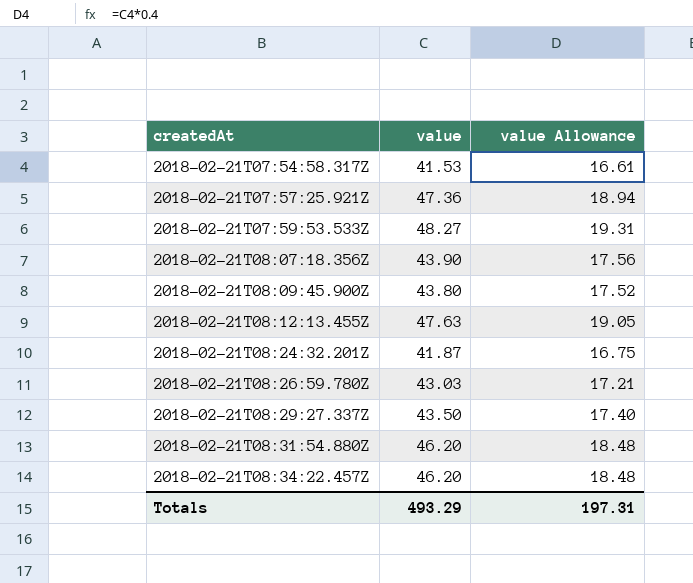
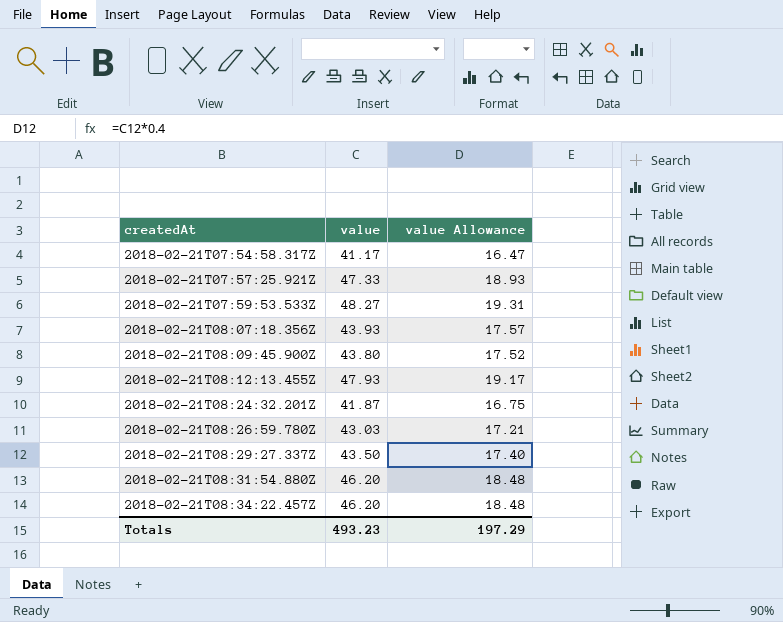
2018-02-21T07:54:58.317Z | value: 41.53 -> 41.17
2018-02-21T07:54:58.317Z | value Allowance: 16.61 -> 16.47
2018-02-21T07:57:25.921Z | value: 47.36 -> 47.33
2018-02-21T07:57:25.921Z | value Allowance: 18.94 -> 18.93
2018-02-21T08:07:18.356Z | value: 43.90 -> 43.93
2018-02-21T08:07:18.356Z | value Allowance: 17.56 -> 17.57
2018-02-21T08:12:13.455Z | value: 47.63 -> 47.93
2018-02-21T08:12:13.455Z | value Allowance: 19.05 -> 19.17
Totals | value: 493.29 -> 493.23
Totals | value Allowance: 197.31 -> 197.29

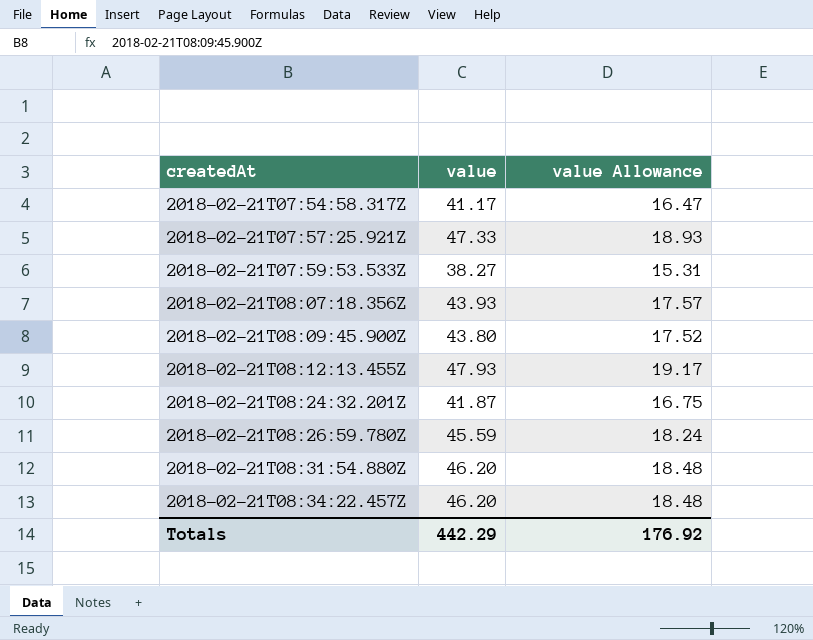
row 2018-02-21T08:29:27.337Z: 43.50 | 17.40 -> none
2018-02-21T07:59:53.533Z | value: 48.27 -> 38.27
2018-02-21T07:59:53.533Z | value Allowance: 19.31 -> 15.31
2018-02-21T08:26:59.780Z | value: 43.03 -> 45.59
2018-02-21T08:26:59.780Z | value Allowance: 17.21 -> 18.24
Totals | value: 493.23 -> 442.29
Totals | value Allowance: 197.29 -> 176.92

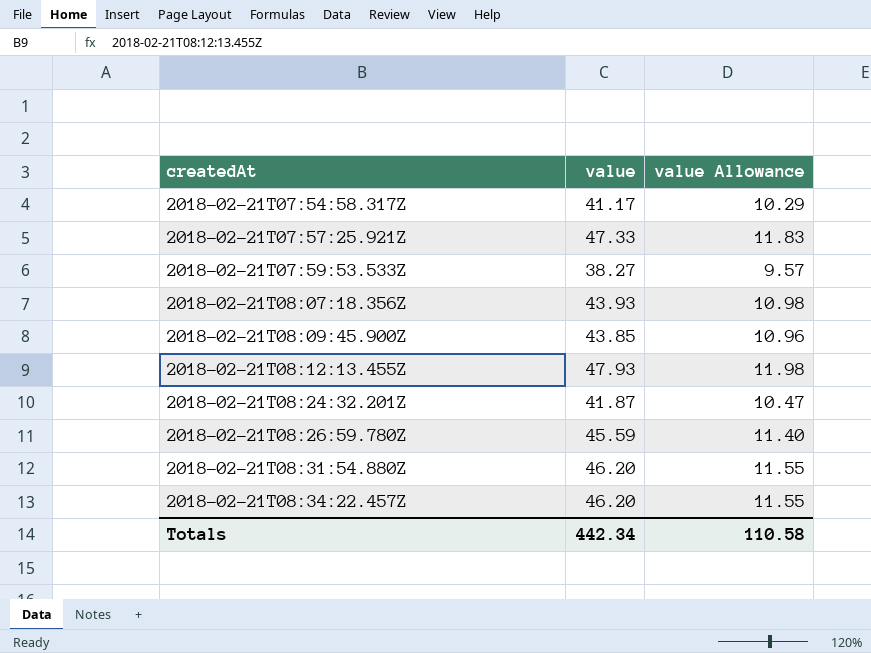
column value Allowance | formula: [value] * 0.4 -> [value] * 0.25
2018-02-21T08:09:45.900Z | value: 43.80 -> 43.85
Totals | value: 442.29 -> 442.34
Totals | value Allowance: 176.92 -> 110.58

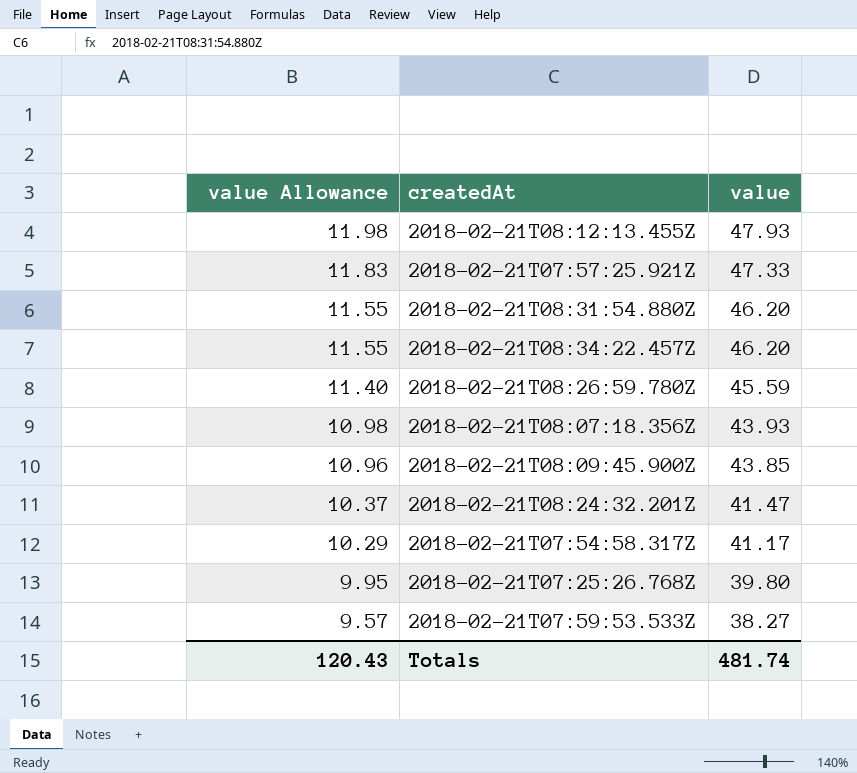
row order: createdAt ascending -> value Allowance descending
column value Allowance | position: 3 -> 1
2018-02-21T08:24:32.201Z | value Allowance: 10.47 -> 10.37
2018-02-21T08:24:32.201Z | value: 41.87 -> 41.47
row 2018-02-21T07:25:26.768Z: none -> 9.95 | 39.80
Totals | value Allowance: 110.58 -> 120.43
Totals | value: 442.34 -> 481.74

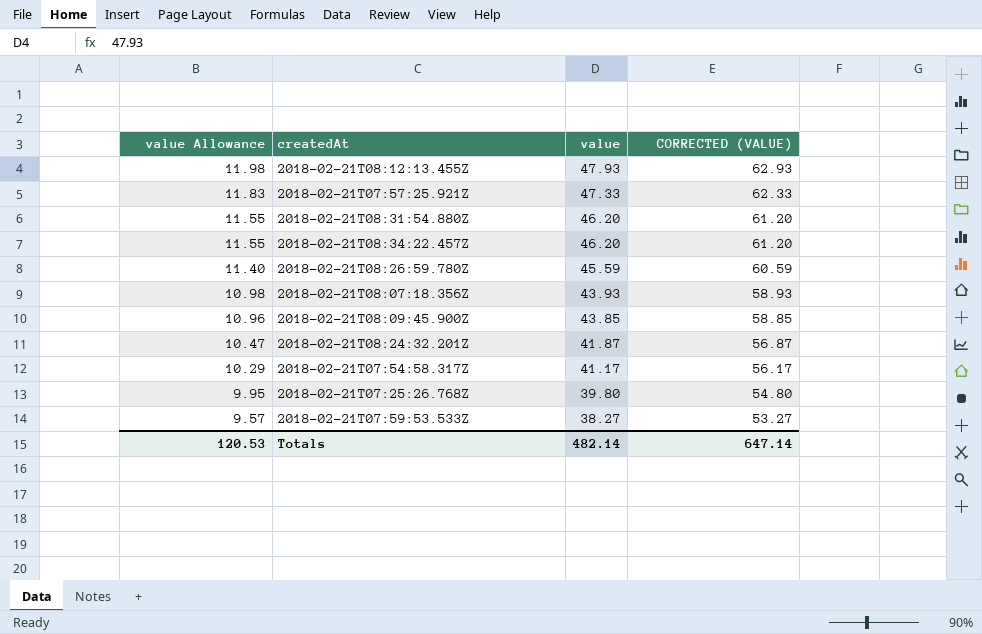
column CORRECTED (VALUE) | formula: none -> [value] + 15
2018-02-21T08:24:32.201Z | value Allowance: 10.37 -> 10.47
2018-02-21T08:24:32.201Z | value: 41.47 -> 41.87
Totals | value Allowance: 120.43 -> 120.53
Totals | value: 481.74 -> 482.14

